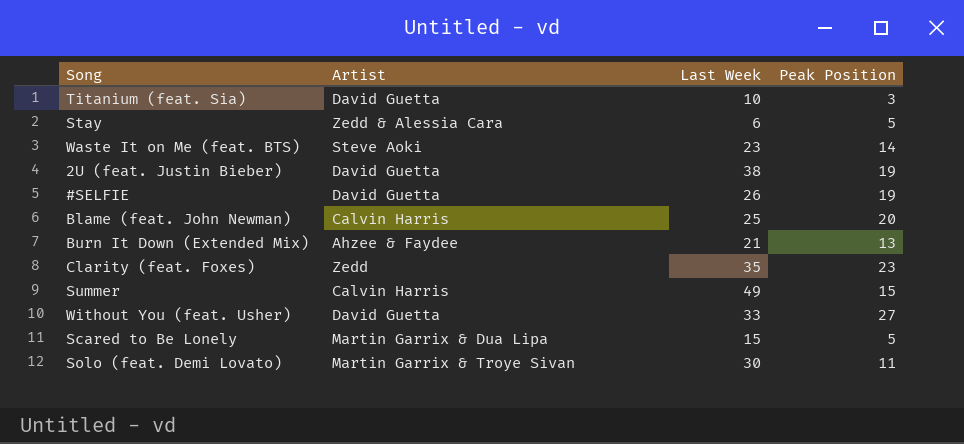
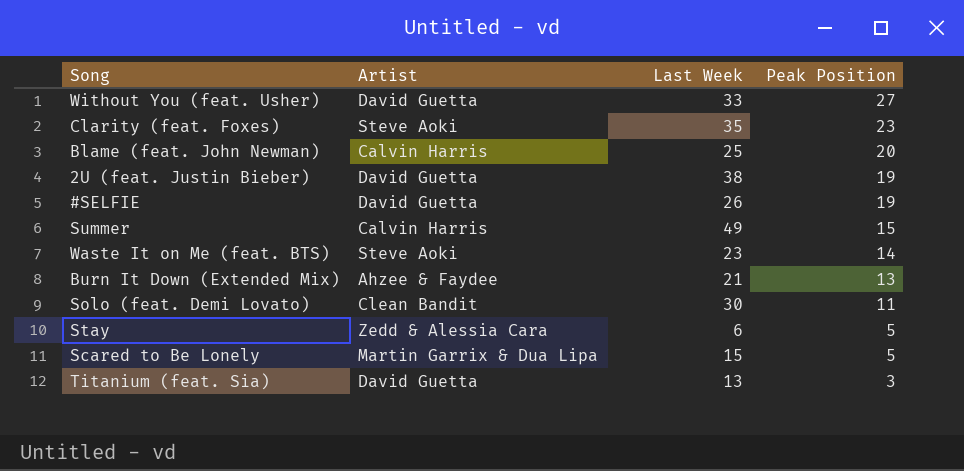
row order: none -> Peak Position descending
Clarity (feat. Foxes) | Artist: Zedd -> Steve Aoki
Solo (feat. Demi Lovato) | Artist: Martin Garrix & Troye Sivan -> Clean Bandit
Titanium (feat. Sia) | Last Week: 10 -> 13

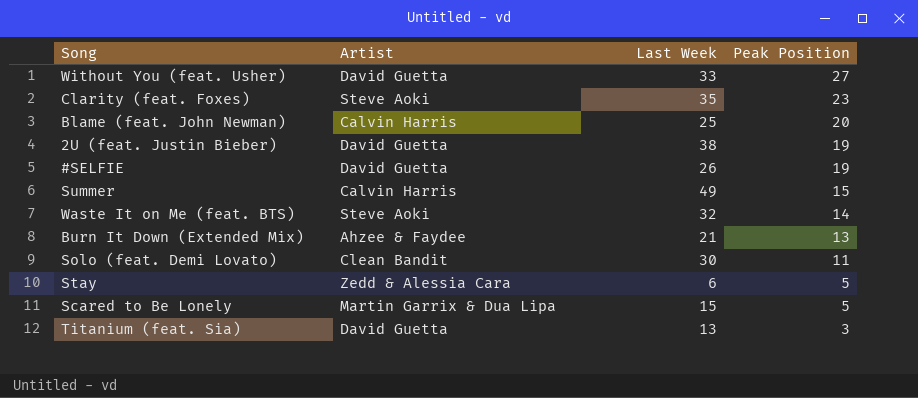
Waste It on Me (feat. BTS) | Last Week: 23 -> 32

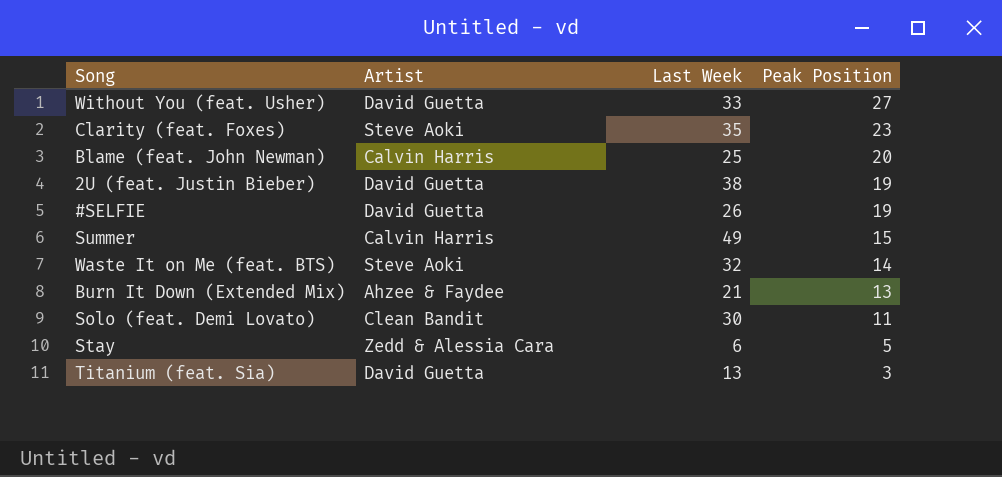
row Scared to Be Lonely: Martin Garrix & Dua Lipa | 15 | 5 -> none

